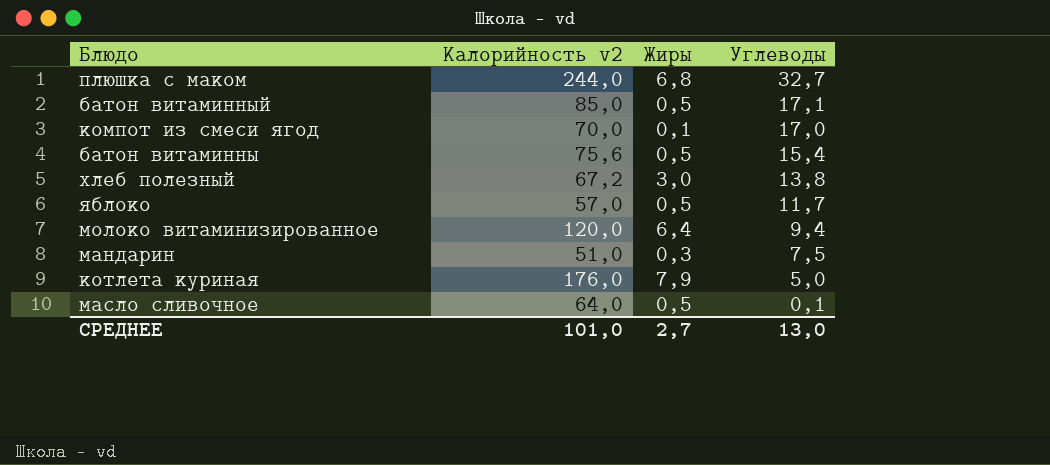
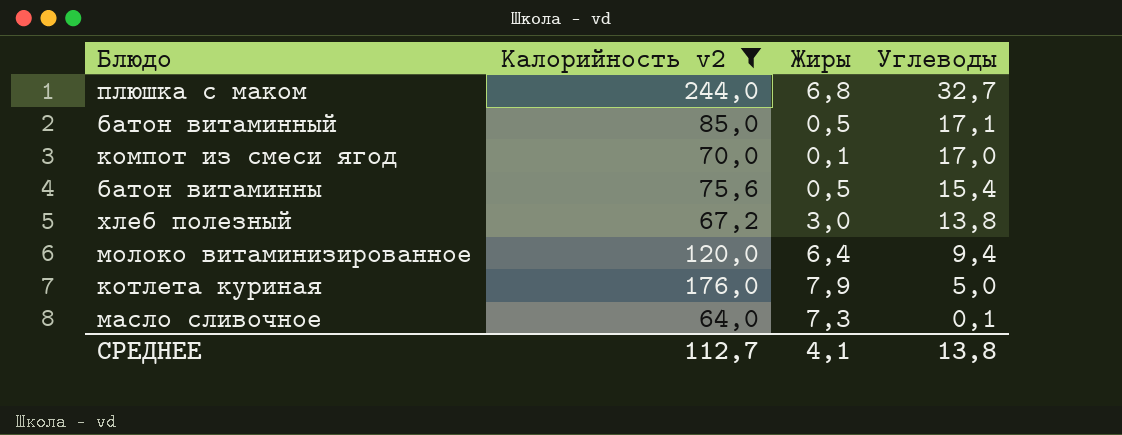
filter: none -> Калорийность v2 >= 64,0
масло сливочное | Жиры: 0,5 -> 7,3
СРЕДНЕЕ | Калорийность v2: 101,0 -> 112,7
СРЕДНЕЕ | Жиры: 2,7 -> 4,1
СРЕДНЕЕ | Углеводы: 13,0 -> 13,8

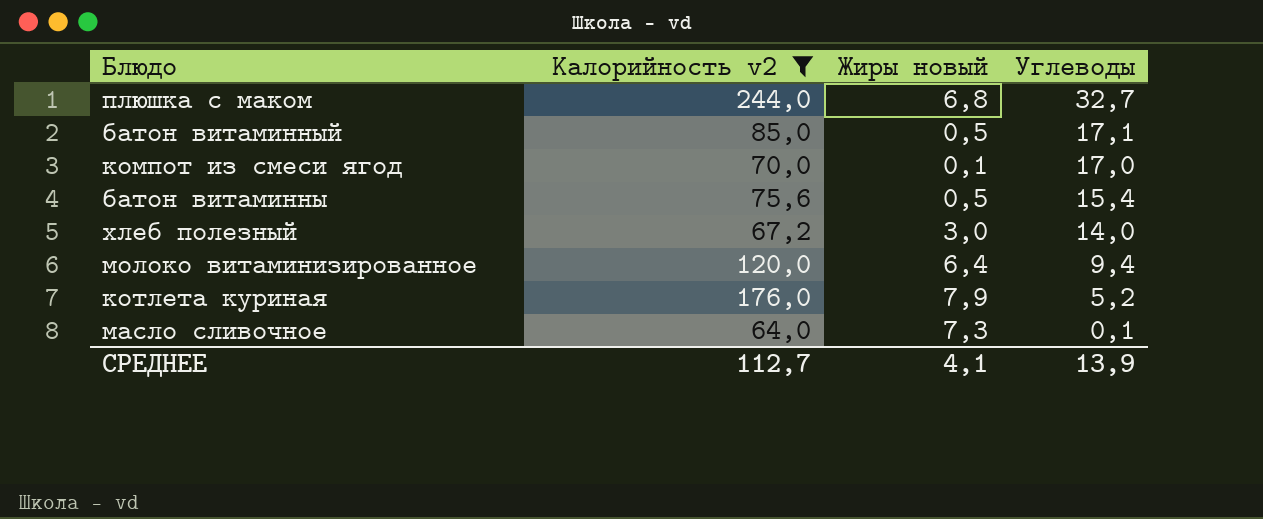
column name: Жиры -> Жиры новый
хлеб полезный | Углеводы: 13,8 -> 14,0
котлета куриная | Углеводы: 5,0 -> 5,2
СРЕДНЕЕ | Углеводы: 13,8 -> 13,9

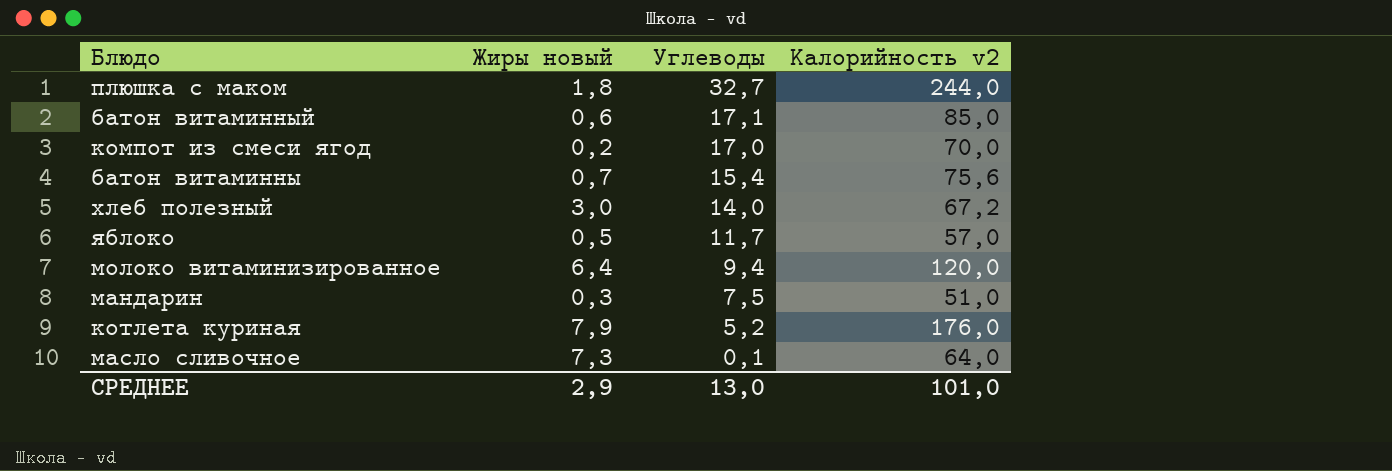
filter: Калорийность v2 >= 64,0 -> none
column Калорийность v2 | position: 2 -> 4
плюшка с маком | Жиры новый: 6,8 -> 1,8
батон витаминный | Жиры новый: 0,5 -> 0,6
компот из смеси ягод | Жиры новый: 0,1 -> 0,2
батон витаминны | Жиры новый: 0,5 -> 0,7
СРЕДНЕЕ | Жиры новый: 4,1 -> 2,9
СРЕДНЕЕ | Углеводы: 13,9 -> 13,0
СРЕДНЕЕ | Калорийность v2: 112,7 -> 101,0

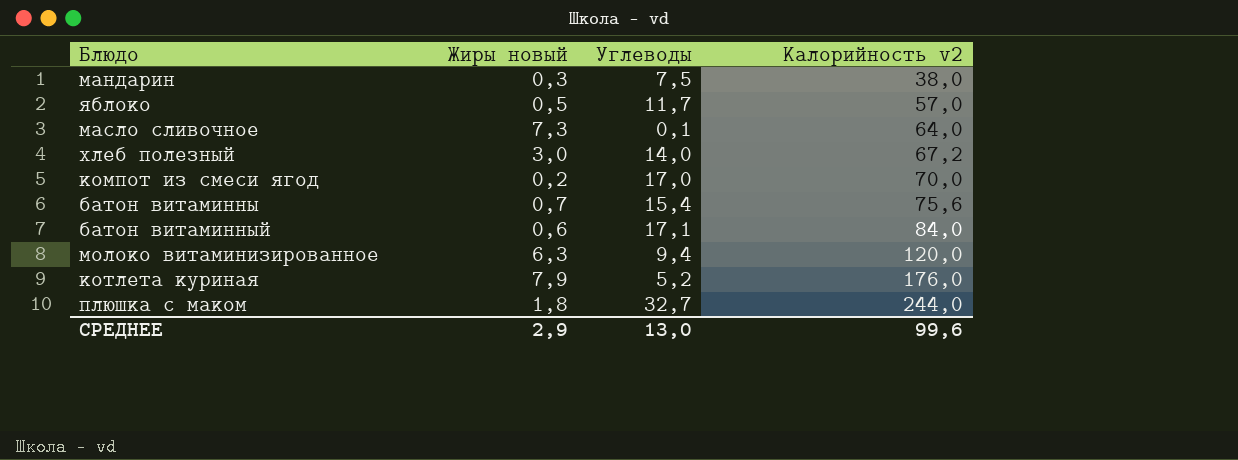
row order: Углеводы descending -> Калорийность v2 ascending
мандарин | Калорийность v2: 51,0 -> 38,0
батон витаминный | Калорийность v2: 85,0 -> 84,0
молоко витаминизированное | Жиры новый: 6,4 -> 6,3
СРЕДНЕЕ | Калорийность v2: 101,0 -> 99,6

